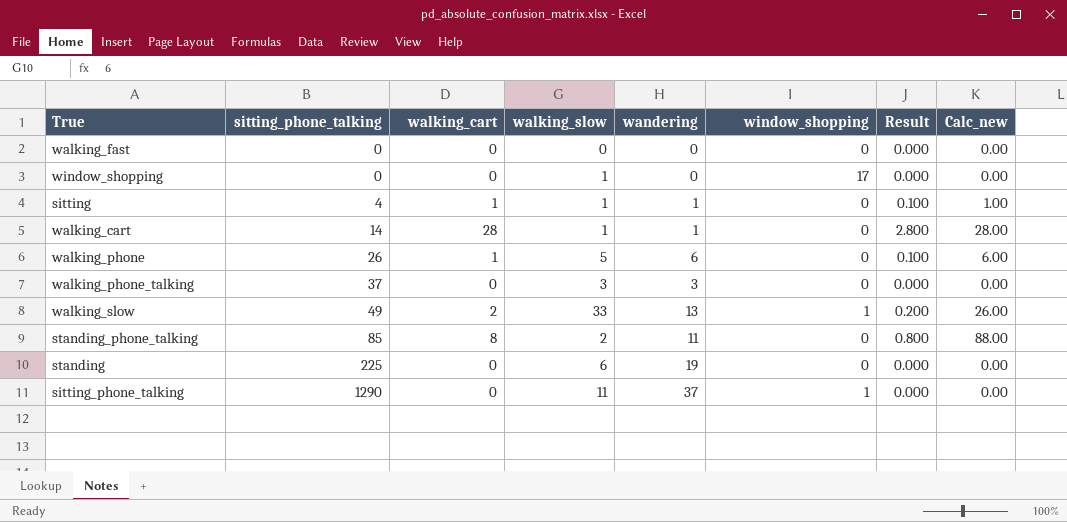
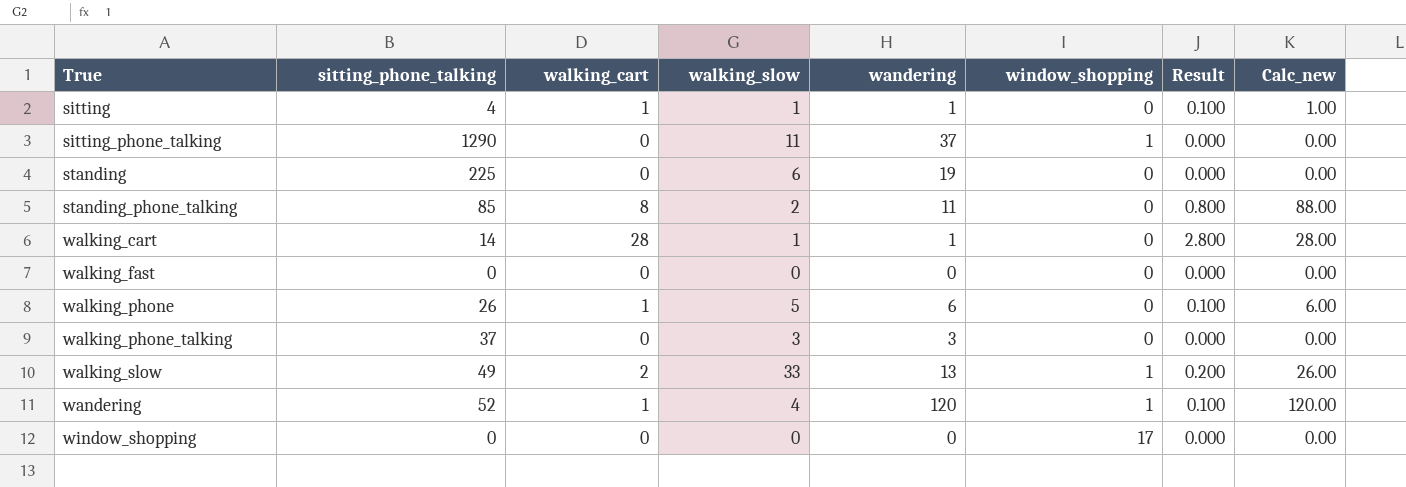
row order: sitting_phone_talking ascending -> True ascending
row wandering: none -> 52 | 1 | 4 | 120 | 1 | 0.100 | 120.00
window_shopping | walking_slow: 1 -> 0

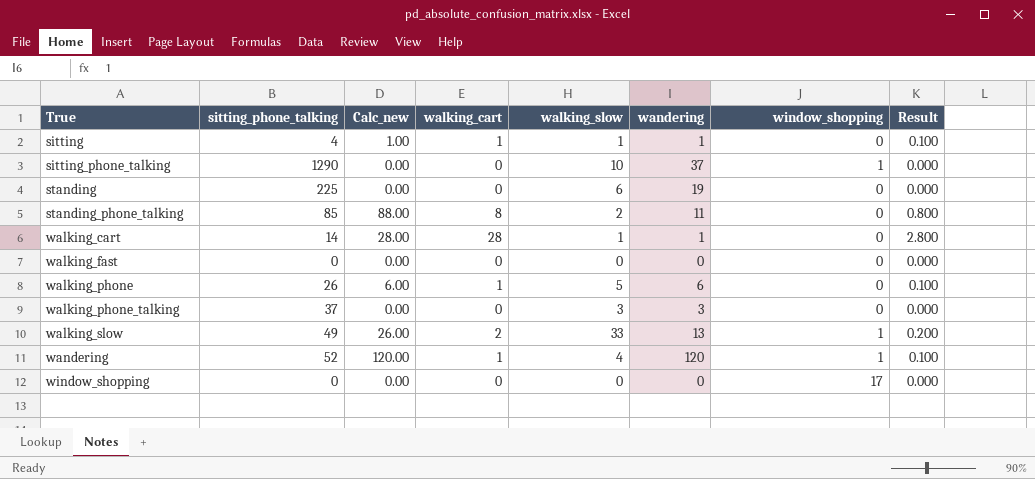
column Calc_new | position: 8 -> 3
sitting_phone_talking | walking_slow: 11 -> 10

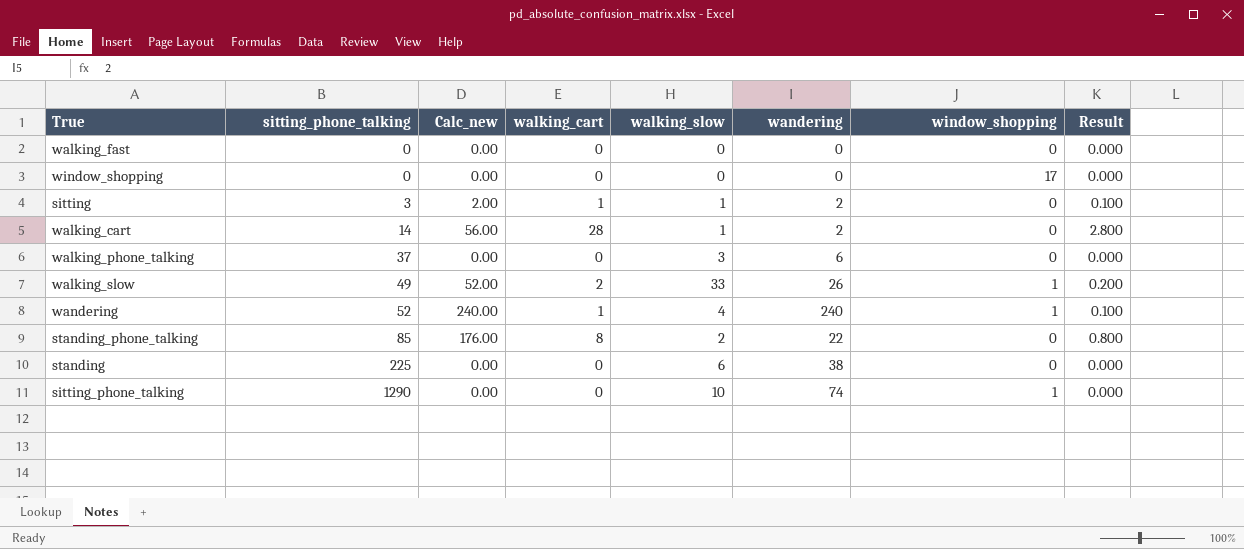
row order: True ascending -> sitting_phone_talking ascending
row walking_phone: 26 | 6.00 | 1 | 5 | 6 | 0 | 0.100 -> none
sitting | sitting_phone_talking: 4 -> 3
sitting | Calc_new: 1.00 -> 2.00
sitting | wandering: 1 -> 2
walking_cart | Calc_new: 28.00 -> 56.00
walking_cart | wandering: 1 -> 2
walking_phone_talking | wandering: 3 -> 6
walking_slow | Calc_new: 26.00 -> 52.00
walking_slow | wandering: 13 -> 26
wandering | Calc_new: 120.00 -> 240.00
wandering | wandering: 120 -> 240
standing_phone_talking | Calc_new: 88.00 -> 176.00
standing_phone_talking | wandering: 11 -> 22
standing | wandering: 19 -> 38
sitting_phone_talking | wandering: 37 -> 74

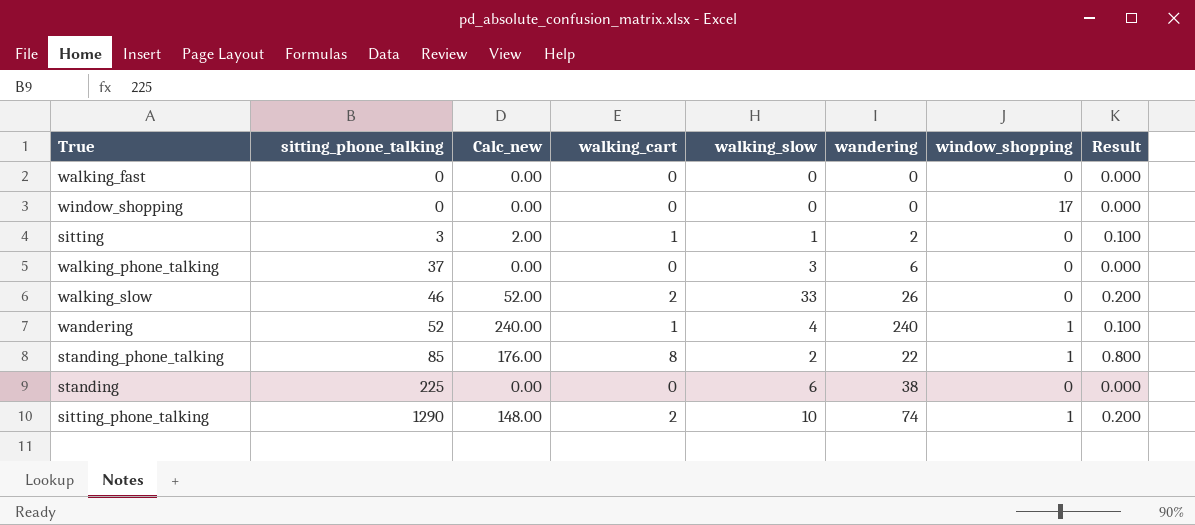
row walking_cart: 14 | 56.00 | 28 | 1 | 2 | 0 | 2.800 -> none
walking_slow | sitting_phone_talking: 49 -> 46
walking_slow | window_shopping: 1 -> 0
standing_phone_talking | window_shopping: 0 -> 1
sitting_phone_talking | Calc_new: 0.00 -> 148.00
sitting_phone_talking | walking_cart: 0 -> 2
sitting_phone_talking | Result: 0.000 -> 0.200

